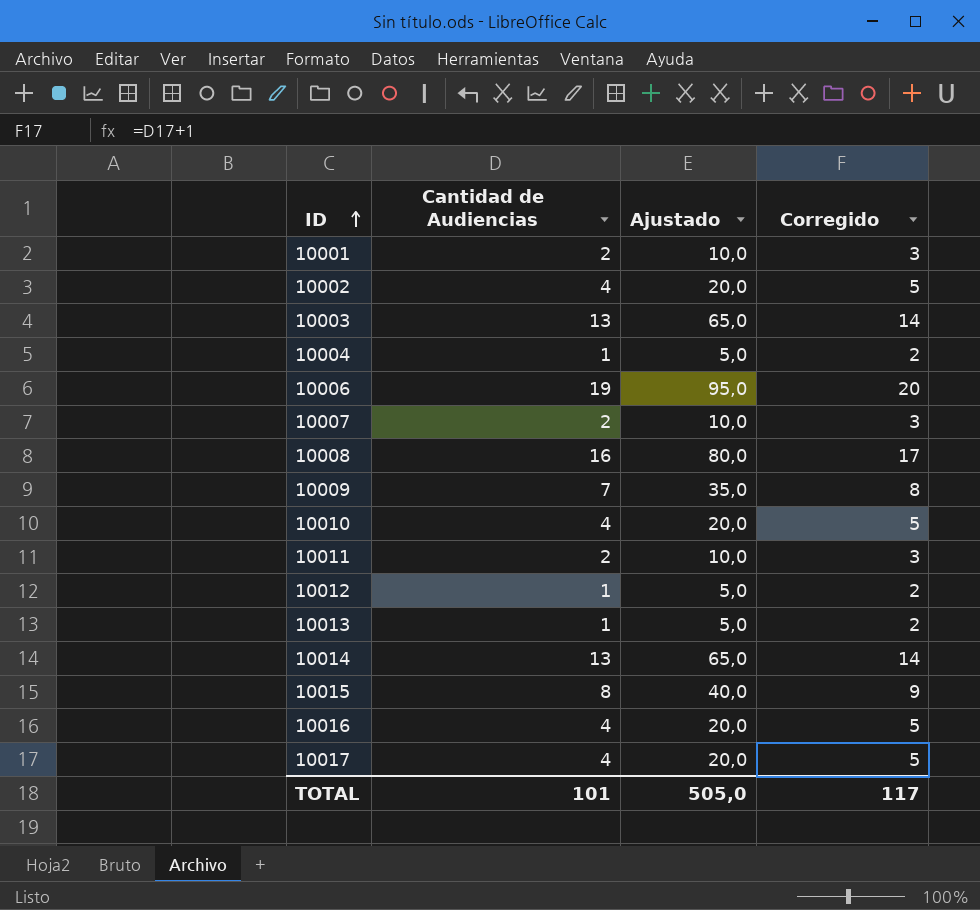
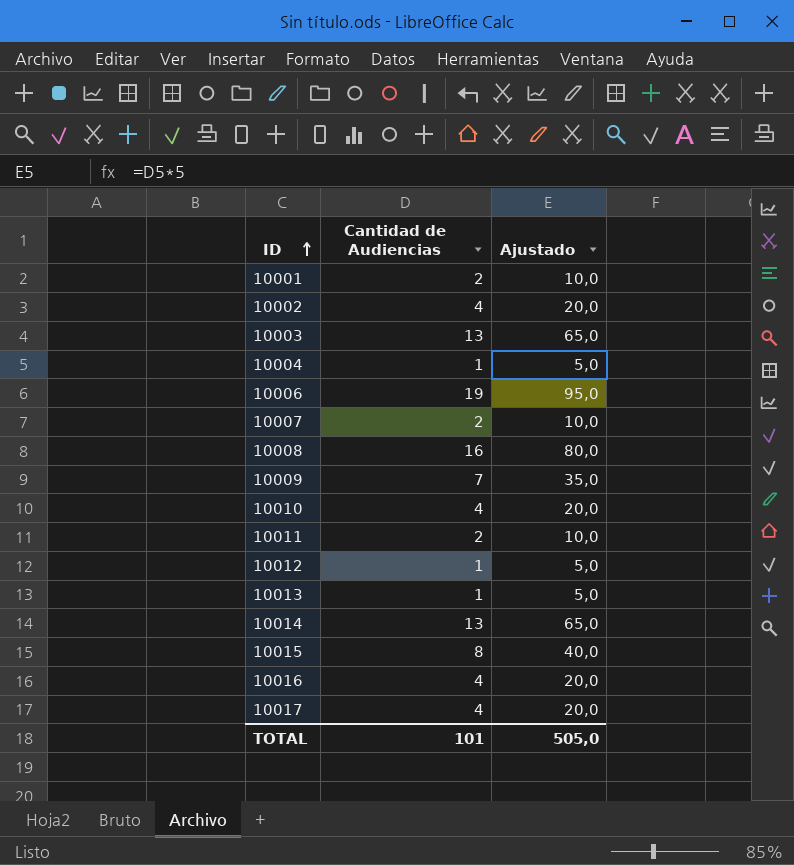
column Corregido | formula: [Cantidad de Audiencias] + 1 -> none

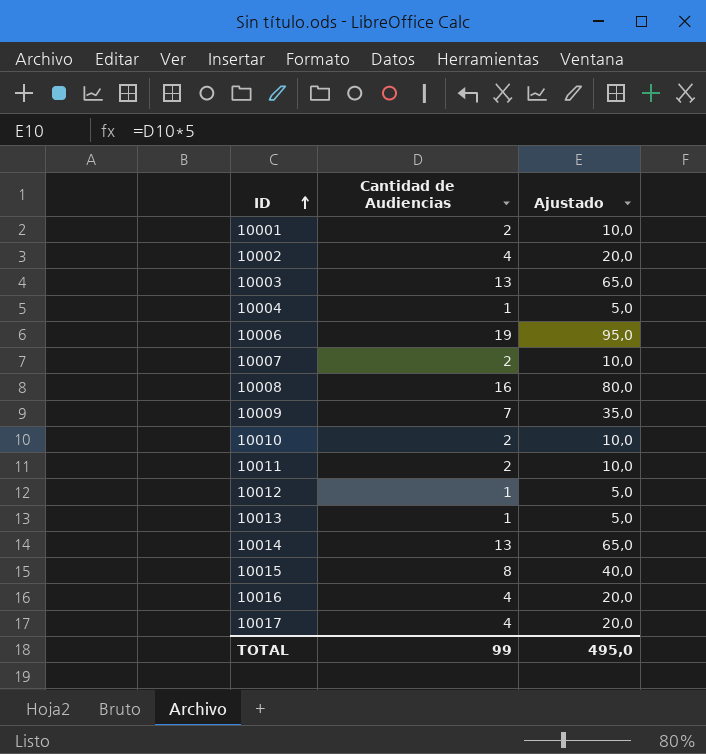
10010 | Cantidad de Audiencias: 4 -> 2
10010 | Ajustado: 20,0 -> 10,0
TOTAL | Cantidad de Audiencias: 101 -> 99
TOTAL | Ajustado: 505,0 -> 495,0

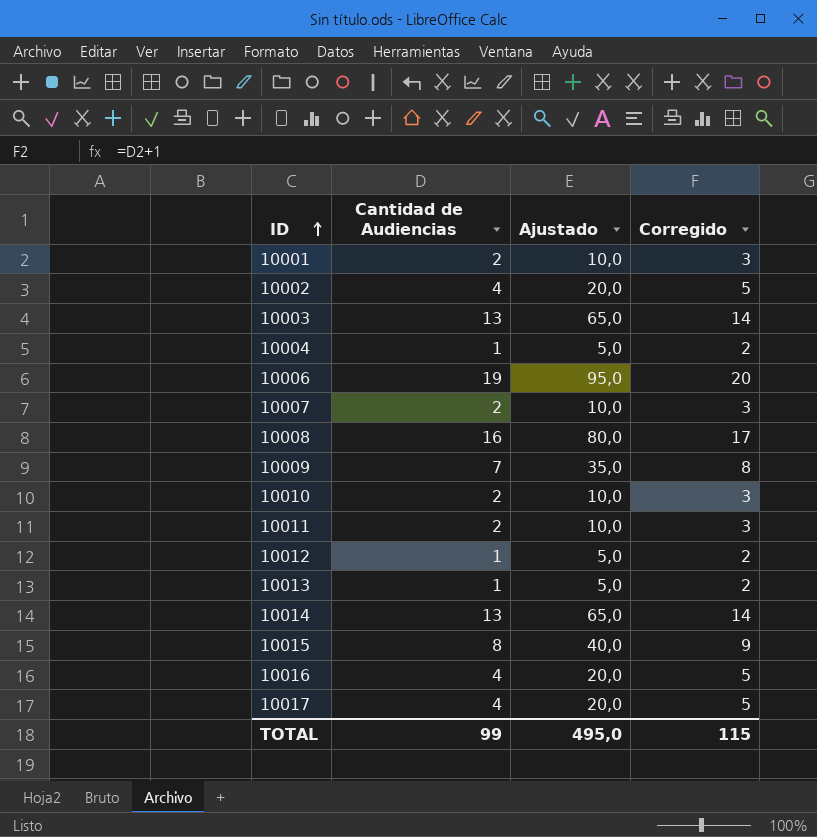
column Corregido | formula: none -> [Cantidad de Audiencias] + 1

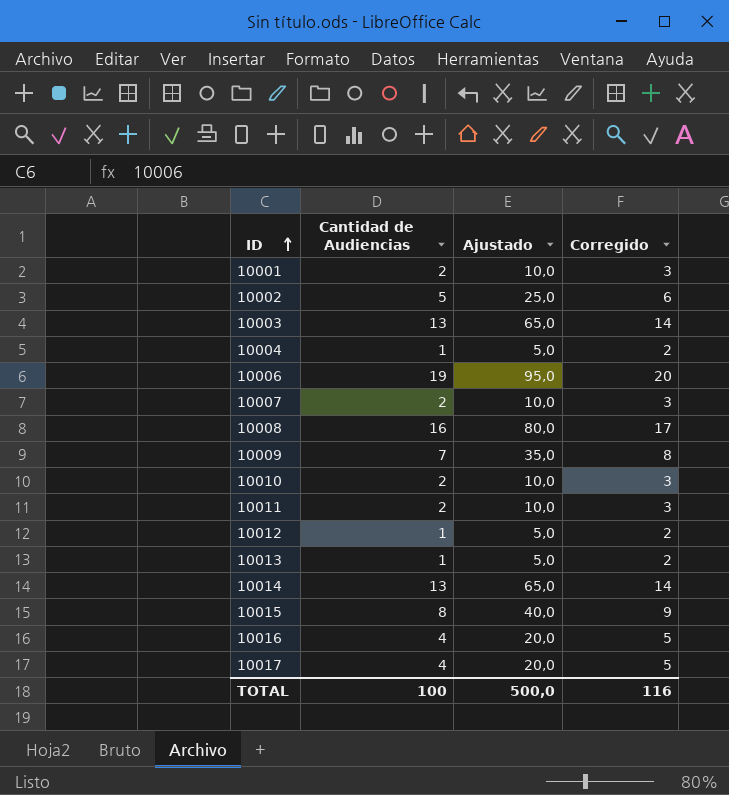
10002 | Cantidad de Audiencias: 4 -> 5
10002 | Ajustado: 20,0 -> 25,0
10002 | Corregido: 5 -> 6
TOTAL | Cantidad de Audiencias: 99 -> 100
TOTAL | Ajustado: 495,0 -> 500,0
TOTAL | Corregido: 115 -> 116

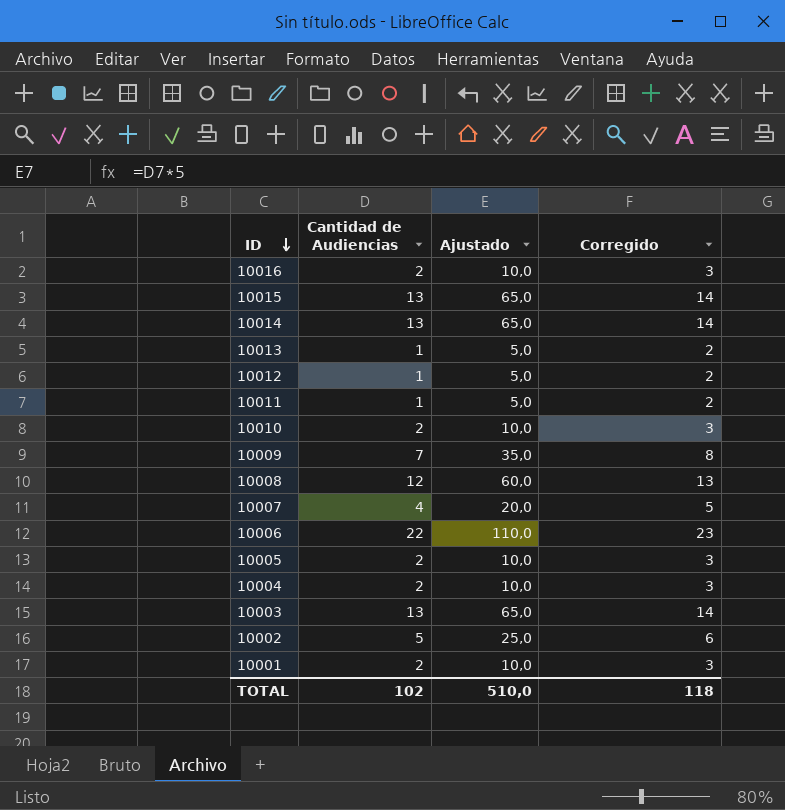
row order: ID ascending -> ID descending
row 10017: 4 | 20,0 | 5 -> none
10016 | Cantidad de Audiencias: 4 -> 2
10016 | Ajustado: 20,0 -> 10,0
10016 | Corregido: 5 -> 3
10015 | Cantidad de Audiencias: 8 -> 13
10015 | Ajustado: 40,0 -> 65,0
10015 | Corregido: 9 -> 14
10011 | Cantidad de Audiencias: 2 -> 1
10011 | Ajustado: 10,0 -> 5,0
10011 | Corregido: 3 -> 2
10008 | Cantidad de Audiencias: 16 -> 12
10008 | Ajustado: 80,0 -> 60,0
10008 | Corregido: 17 -> 13
10007 | Cantidad de Audiencias: 2 -> 4
10007 | Ajustado: 10,0 -> 20,0
10007 | Corregido: 3 -> 5
10006 | Cantidad de Audiencias: 19 -> 22
10006 | Ajustado: 95,0 -> 110,0
10006 | Corregido: 20 -> 23
row 10005: none -> 2 | 10,0 | 3
10004 | Cantidad de Audiencias: 1 -> 2
10004 | Ajustado: 5,0 -> 10,0
10004 | Corregido: 2 -> 3
TOTAL | Cantidad de Audiencias: 100 -> 102
TOTAL | Ajustado: 500,0 -> 510,0
TOTAL | Corregido: 116 -> 118

